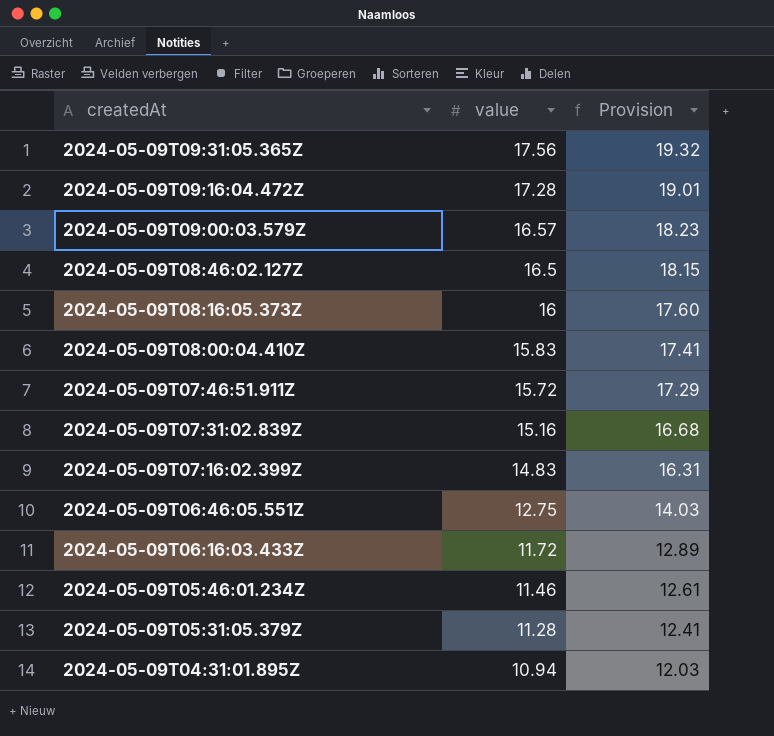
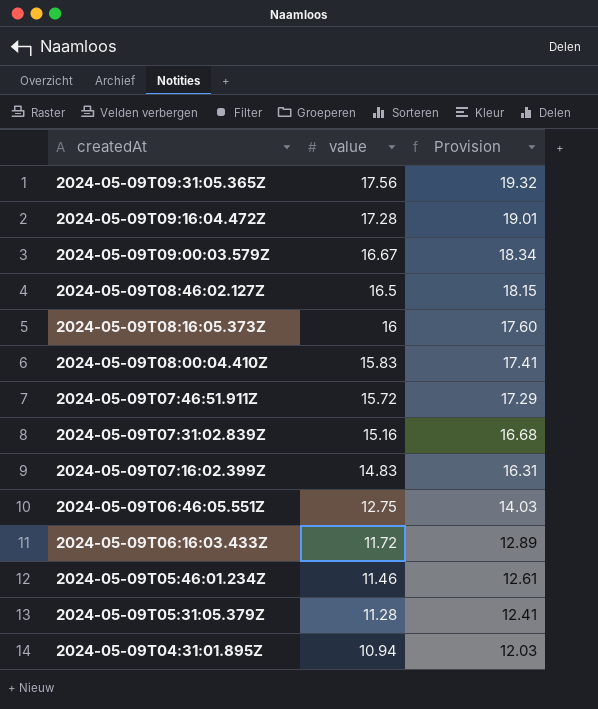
2024-05-09T09:00:03.579Z | value: 16.57 -> 16.67
2024-05-09T09:00:03.579Z | Provision: 18.23 -> 18.34

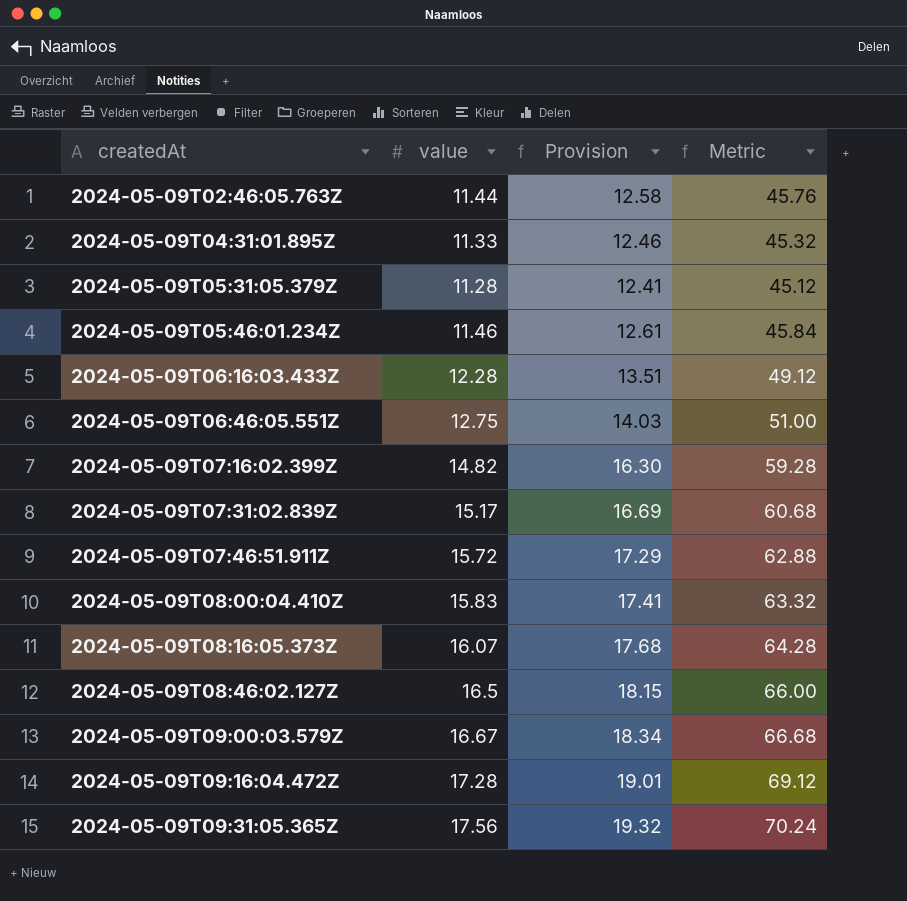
row order: createdAt descending -> createdAt ascending
column Metric | formula: none -> [value] * 4
row 2024-05-09T02:46:05.763Z: none -> 11.44 | 12.58 | 45.76
2024-05-09T04:31:01.895Z | value: 10.94 -> 11.33
2024-05-09T04:31:01.895Z | Provision: 12.03 -> 12.46
2024-05-09T06:16:03.433Z | value: 11.72 -> 12.28
2024-05-09T06:16:03.433Z | Provision: 12.89 -> 13.51
2024-05-09T07:16:02.399Z | value: 14.83 -> 14.82
2024-05-09T07:16:02.399Z | Provision: 16.31 -> 16.30
2024-05-09T07:31:02.839Z | value: 15.16 -> 15.17
2024-05-09T07:31:02.839Z | Provision: 16.68 -> 16.69
2024-05-09T08:16:05.373Z | value: 16 -> 16.07
2024-05-09T08:16:05.373Z | Provision: 17.60 -> 17.68

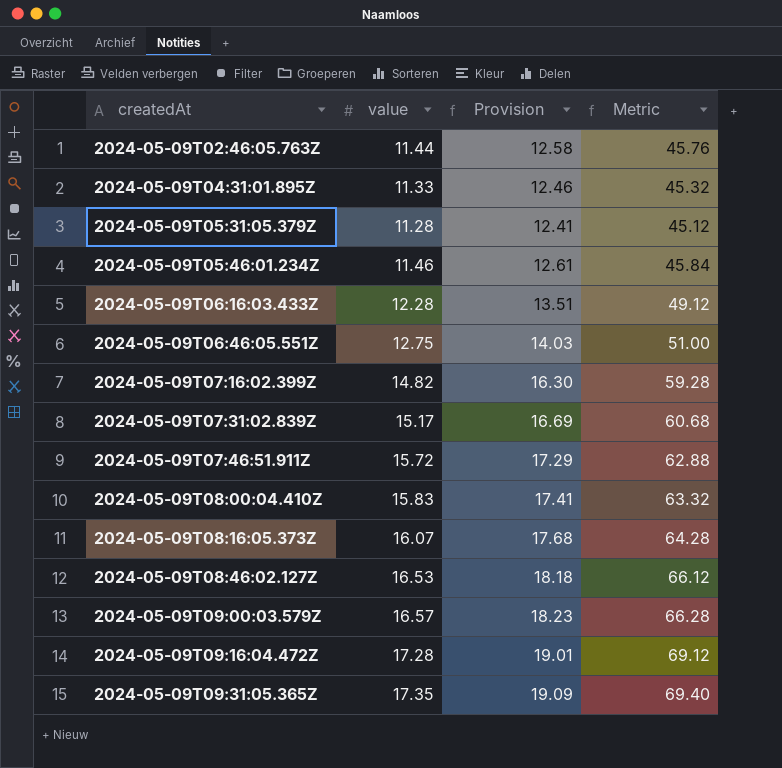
2024-05-09T08:46:02.127Z | value: 16.5 -> 16.53
2024-05-09T08:46:02.127Z | Provision: 18.15 -> 18.18
2024-05-09T08:46:02.127Z | Metric: 66.00 -> 66.12
2024-05-09T09:00:03.579Z | value: 16.67 -> 16.57
2024-05-09T09:00:03.579Z | Provision: 18.34 -> 18.23
2024-05-09T09:00:03.579Z | Metric: 66.68 -> 66.28
2024-05-09T09:31:05.365Z | value: 17.56 -> 17.35
2024-05-09T09:31:05.365Z | Provision: 19.32 -> 19.09
2024-05-09T09:31:05.365Z | Metric: 70.24 -> 69.40

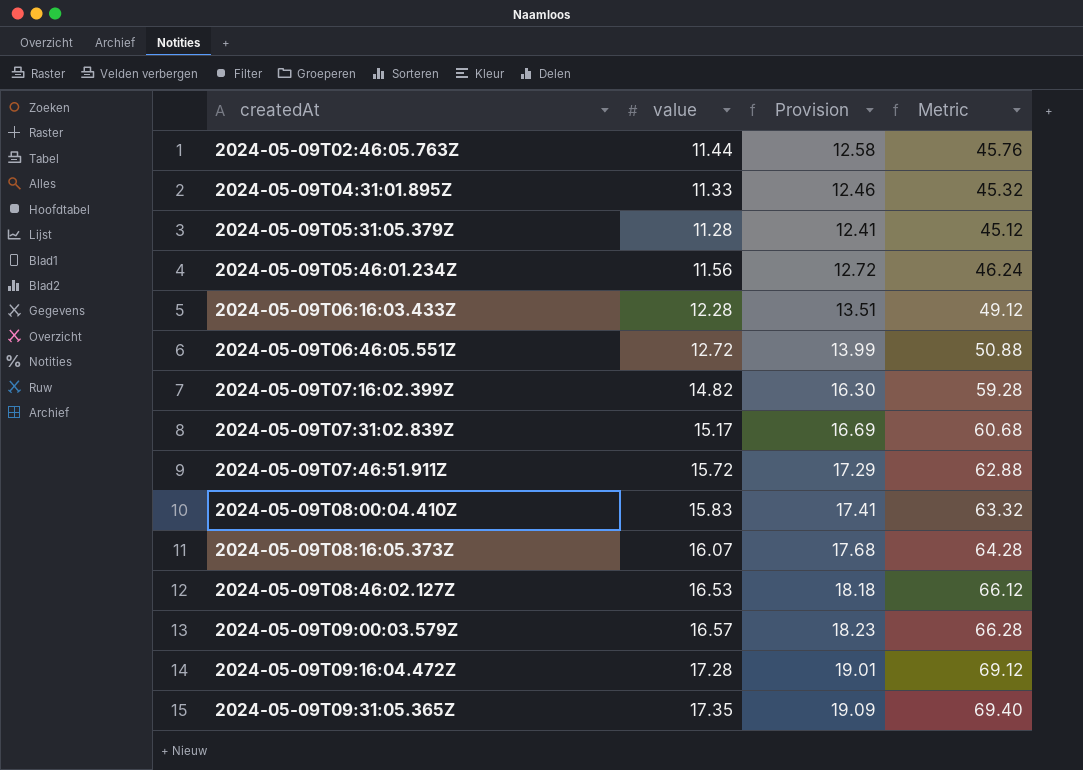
2024-05-09T05:46:01.234Z | value: 11.46 -> 11.56
2024-05-09T05:46:01.234Z | Provision: 12.61 -> 12.72
2024-05-09T05:46:01.234Z | Metric: 45.84 -> 46.24
2024-05-09T06:46:05.551Z | value: 12.75 -> 12.72
2024-05-09T06:46:05.551Z | Provision: 14.03 -> 13.99
2024-05-09T06:46:05.551Z | Metric: 51.00 -> 50.88

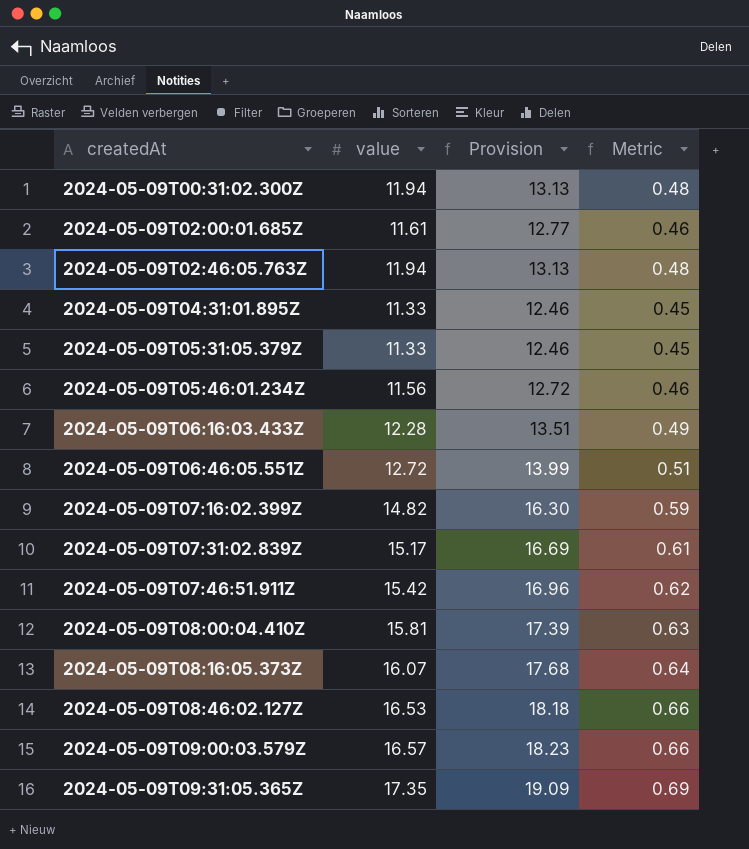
column Metric | formula: [value] * 4 -> [value] * 0.04
row 2024-05-09T09:16:04.472Z: 17.28 | 19.01 | 69.12 -> none
row 2024-05-09T00:31:02.300Z: none -> 11.94 | 13.13 | 0.48
row 2024-05-09T02:00:01.685Z: none -> 11.61 | 12.77 | 0.46
2024-05-09T02:46:05.763Z | value: 11.44 -> 11.94
2024-05-09T02:46:05.763Z | Provision: 12.58 -> 13.13
2024-05-09T05:31:05.379Z | value: 11.28 -> 11.33
2024-05-09T05:31:05.379Z | Provision: 12.41 -> 12.46
2024-05-09T07:46:51.911Z | value: 15.72 -> 15.42
2024-05-09T07:46:51.911Z | Provision: 17.29 -> 16.96
2024-05-09T08:00:04.410Z | value: 15.83 -> 15.81
2024-05-09T08:00:04.410Z | Provision: 17.41 -> 17.39

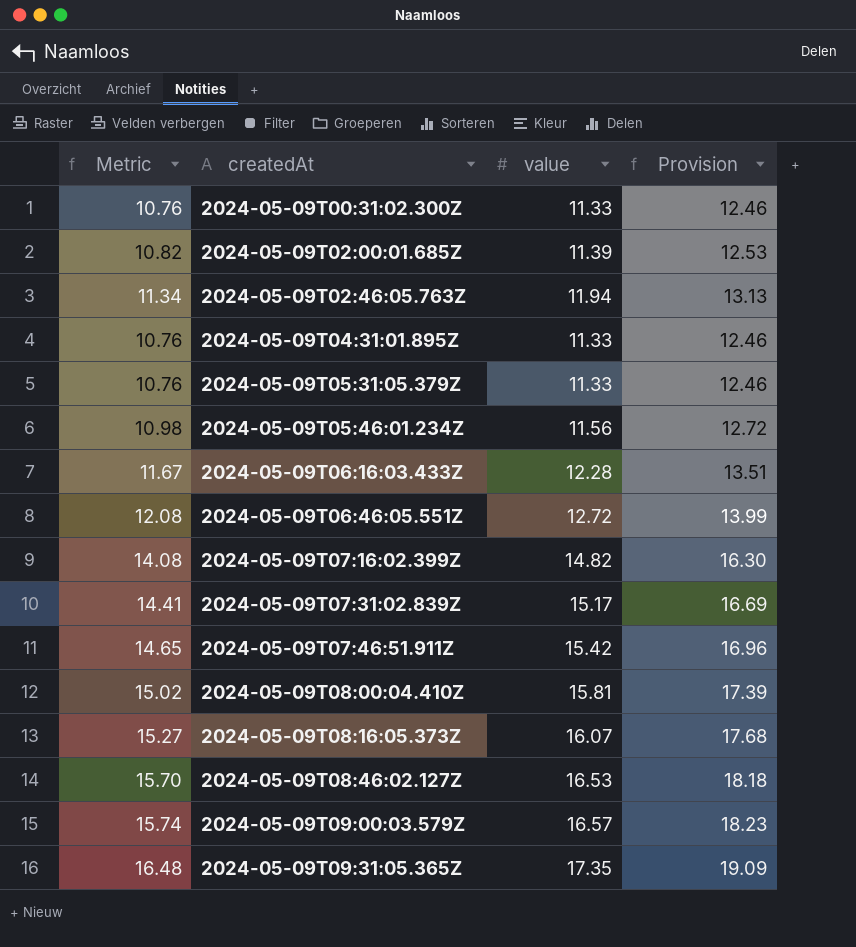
column Metric | formula: [value] * 0.04 -> [value] * 0.95
column Metric | position: 4 -> 1
2024-05-09T00:31:02.300Z | value: 11.94 -> 11.33
2024-05-09T00:31:02.300Z | Provision: 13.13 -> 12.46
2024-05-09T02:00:01.685Z | value: 11.61 -> 11.39
2024-05-09T02:00:01.685Z | Provision: 12.77 -> 12.53

